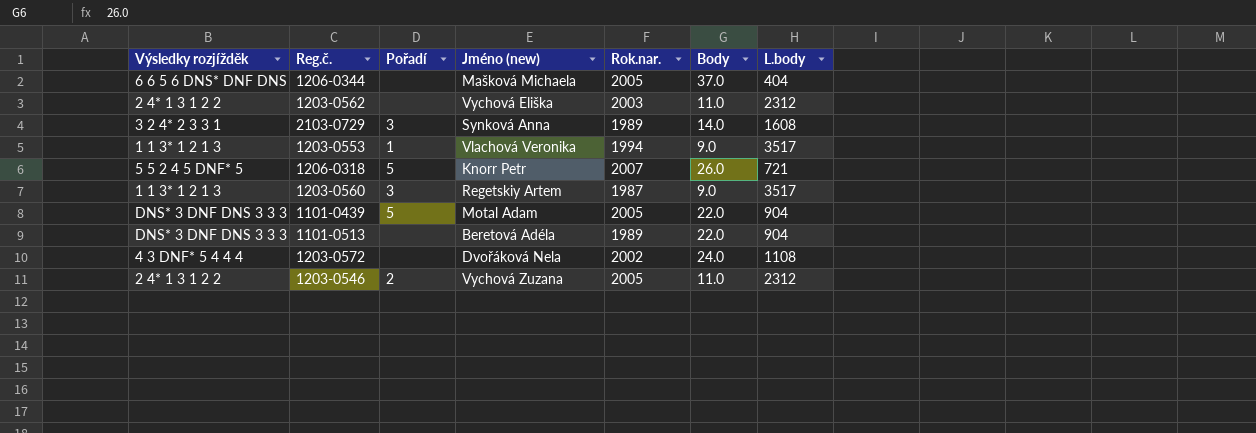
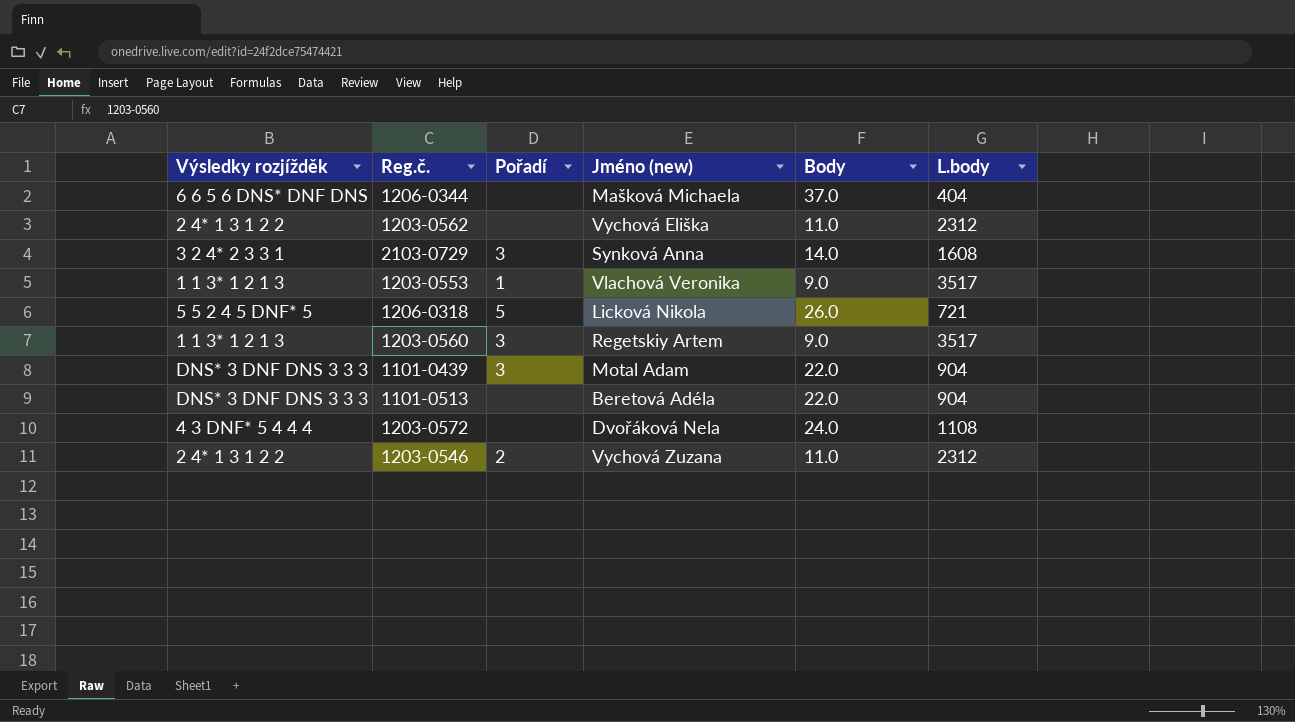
column Rok.nar. | position: 5 -> none
1206-0318 | Jméno (new): Knorr Petr -> Licková Nikola
1101-0439 | Pořadí: 5 -> 3

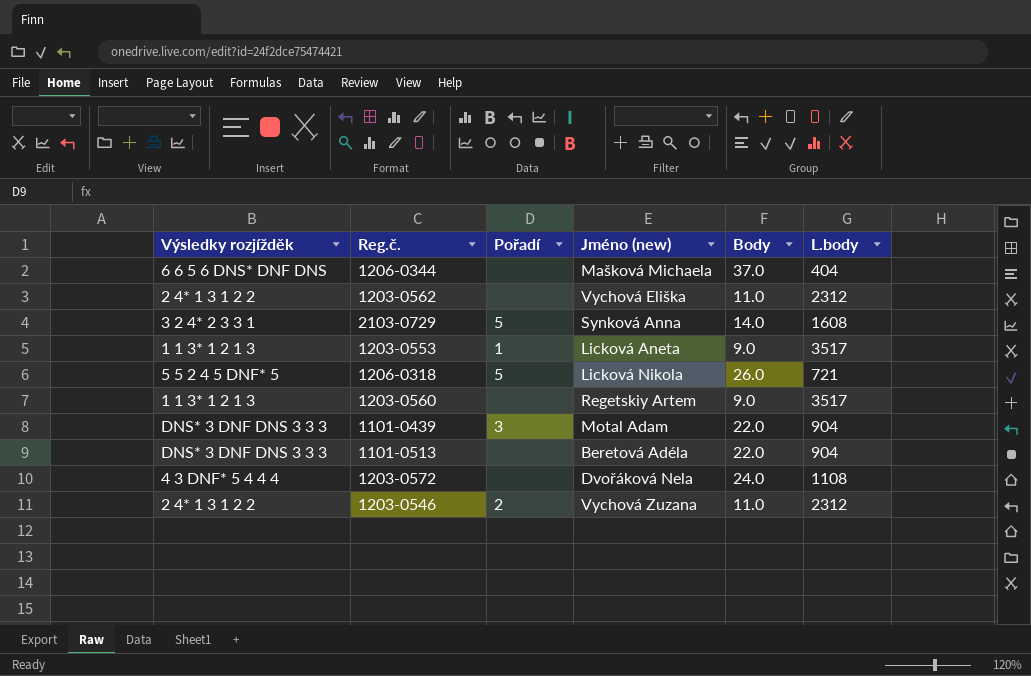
2103-0729 | Pořadí: 3 -> 5
1203-0553 | Jméno (new): Vlachová Veronika -> Licková Aneta
1203-0560 | Pořadí: 3 -> none

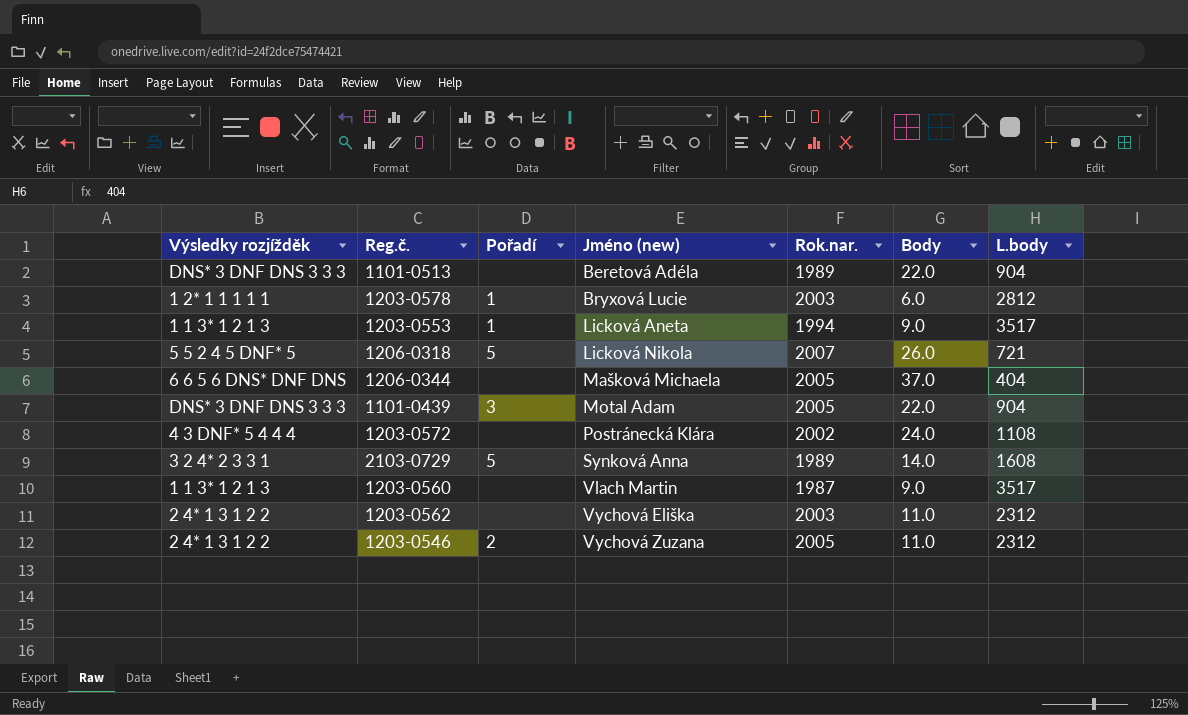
row order: none -> Jméno (new) ascending
column Rok.nar. | position: none -> 5
row 1203-0578: none -> 1 2* 1 1 1 1 1 | 1 | Bryxová Lucie | 2003 | 6.0 | 2812
1203-0572 | Jméno (new): Dvořáková Nela -> Postránecká Klára
1203-0560 | Jméno (new): Regetskiy Artem -> Vlach Martin

